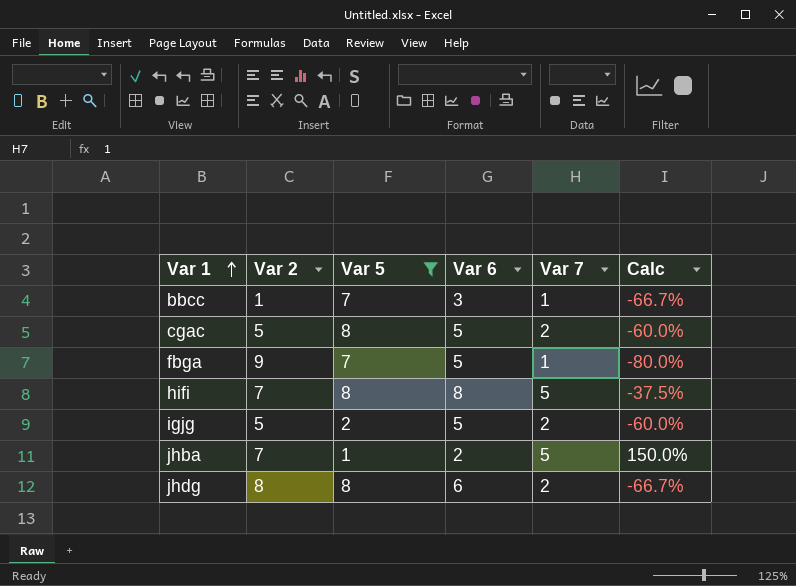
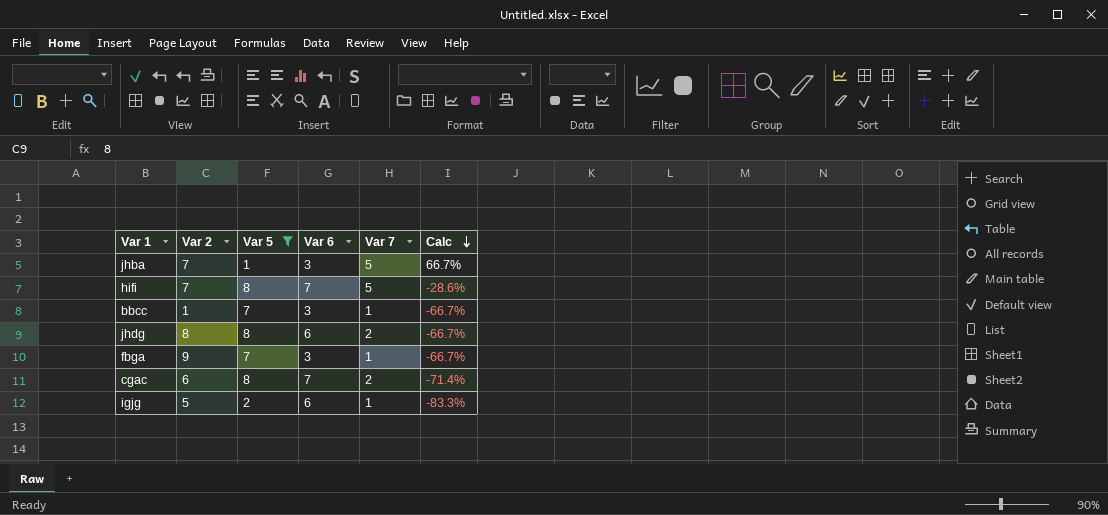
row order: Var 1 ascending -> Calc descending
jhba | Var 6: 2 -> 3
jhba | Calc: 150.0% -> 66.7%
hifi | Var 6: 8 -> 7
hifi | Calc: -37.5% -> -28.6%
fbga | Var 6: 5 -> 3
fbga | Calc: -80.0% -> -66.7%
cgac | Var 2: 5 -> 6
cgac | Var 6: 5 -> 7
cgac | Calc: -60.0% -> -71.4%
igjg | Var 6: 5 -> 6
igjg | Var 7: 2 -> 1
igjg | Calc: -60.0% -> -83.3%

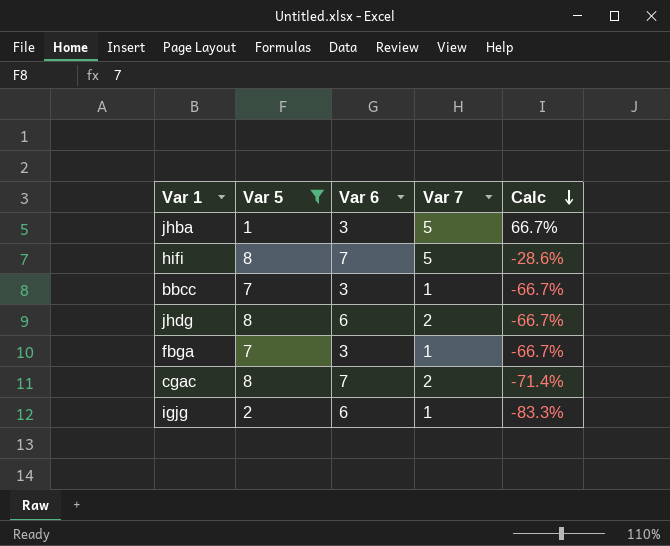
column Var 2 | position: 2 -> none

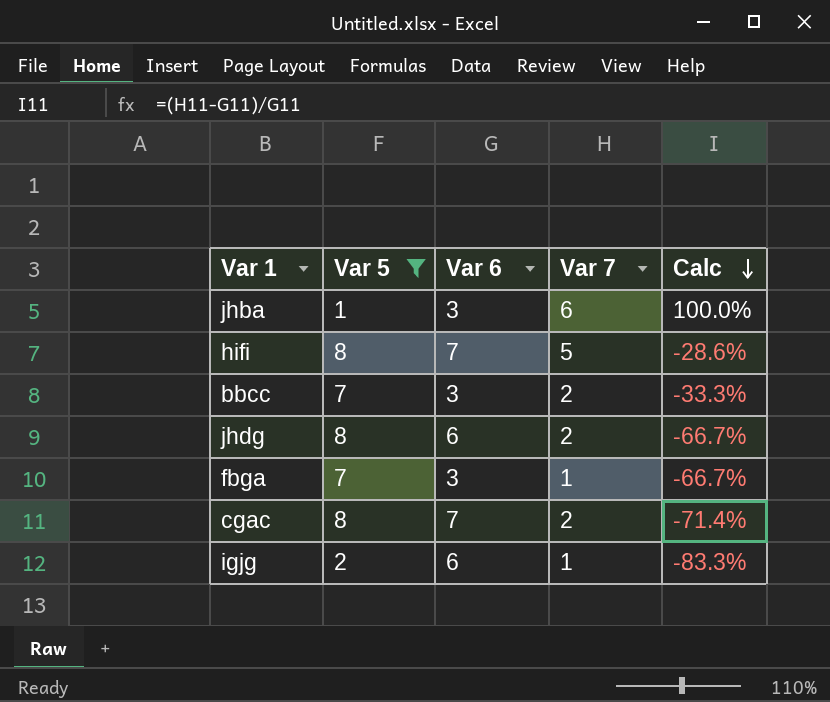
jhba | Var 7: 5 -> 6
jhba | Calc: 66.7% -> 100.0%
bbcc | Var 7: 1 -> 2
bbcc | Calc: -66.7% -> -33.3%

